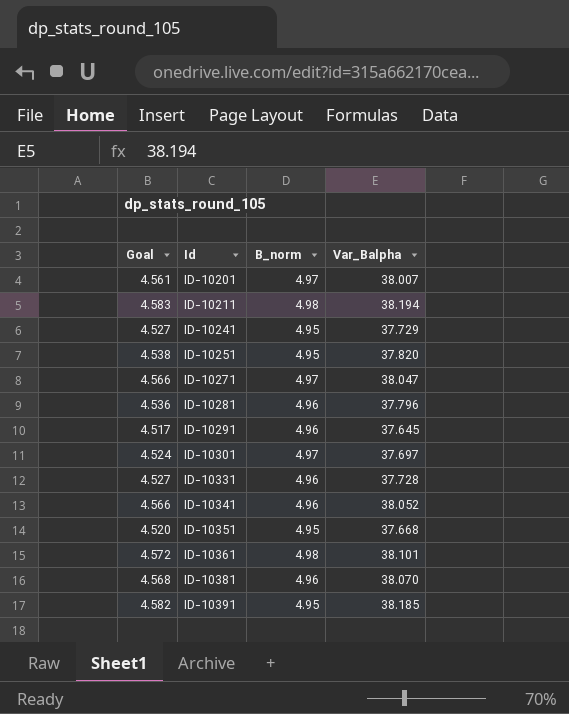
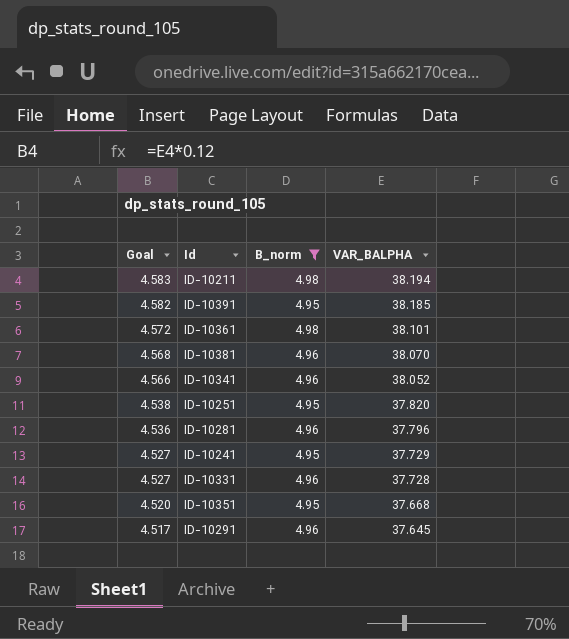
filter: none -> B_norm != 4.97
row order: Id ascending -> Goal descending
column name: Var_Balpha -> VAR_BALPHA

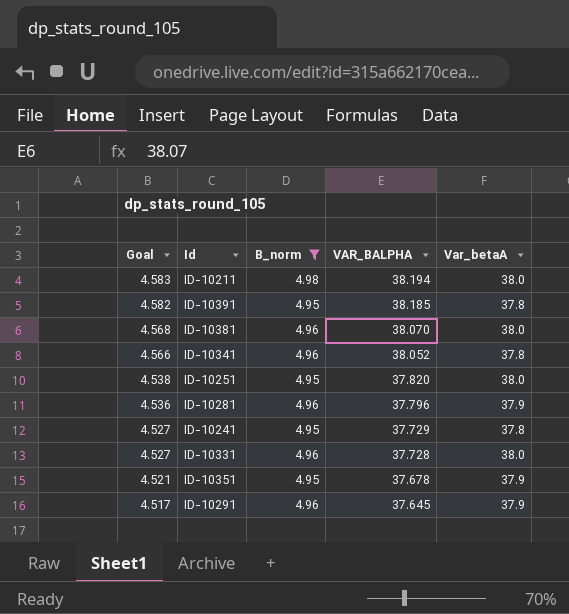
column Var_betaA | position: none -> 5
row ID-10361: 4.572 | 4.98 | 38.101 -> none
ID-10351 | Goal: 4.520 -> 4.521
ID-10351 | VAR_BALPHA: 37.668 -> 37.678

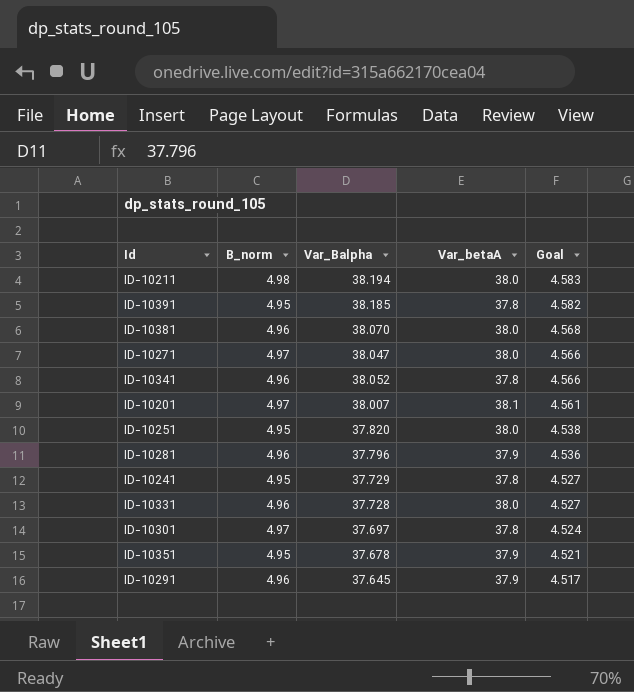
filter: B_norm != 4.97 -> none
column name: VAR_BALPHA -> Var_Balpha
column Goal | position: 1 -> 5

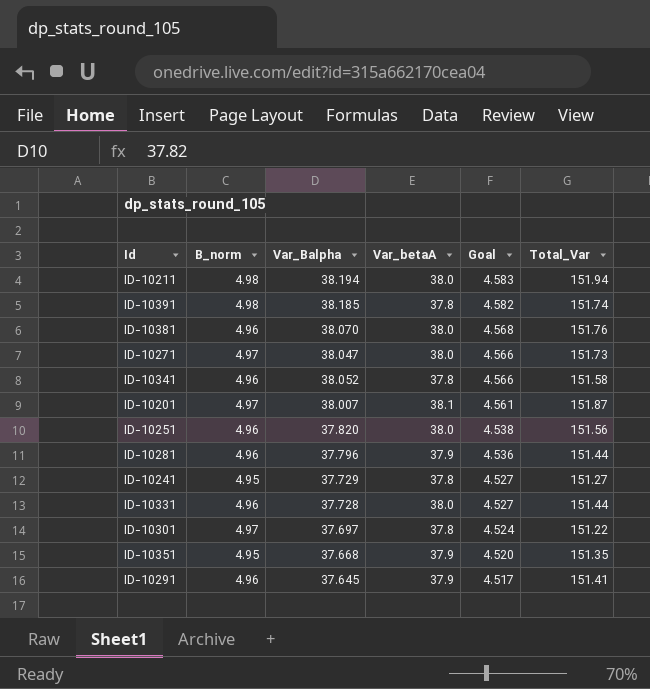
column Total_Var | position: none -> 6
ID-10391 | B_norm: 4.95 -> 4.98
ID-10251 | B_norm: 4.95 -> 4.96
ID-10351 | Var_Balpha: 37.678 -> 37.668
ID-10351 | Goal: 4.521 -> 4.520

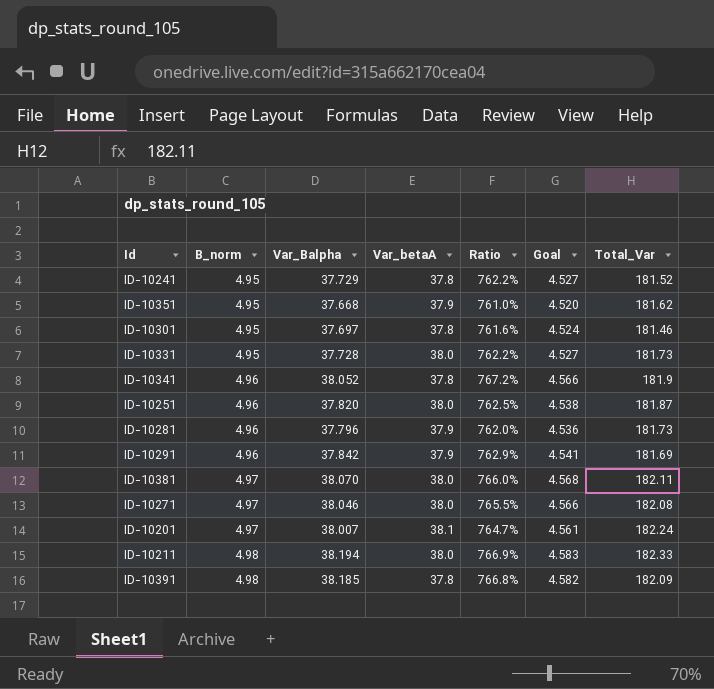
row order: Goal descending -> B_norm ascending
column Ratio | formula: none -> [Var_Balpha] / [B_norm]
ID-10241 | Total_Var: 151.27 -> 181.52
ID-10351 | Total_Var: 151.35 -> 181.62
ID-10301 | B_norm: 4.97 -> 4.95
ID-10301 | Total_Var: 151.22 -> 181.46
ID-10331 | B_norm: 4.96 -> 4.95
ID-10331 | Total_Var: 151.44 -> 181.73
ID-10341 | Total_Var: 151.58 -> 181.9
ID-10251 | Total_Var: 151.56 -> 181.87
ID-10281 | Total_Var: 151.44 -> 181.73
ID-10291 | Var_Balpha: 37.645 -> 37.842
ID-10291 | Goal: 4.517 -> 4.541
ID-10291 | Total_Var: 151.41 -> 181.69
ID-10381 | B_norm: 4.96 -> 4.97
ID-10381 | Total_Var: 151.76 -> 182.11
ID-10271 | Var_Balpha: 38.047 -> 38.046
ID-10271 | Total_Var: 151.73 -> 182.08
ID-10201 | Total_Var: 151.87 -> 182.24
ID-10211 | Total_Var: 151.94 -> 182.33
ID-10391 | Total_Var: 151.74 -> 182.09

